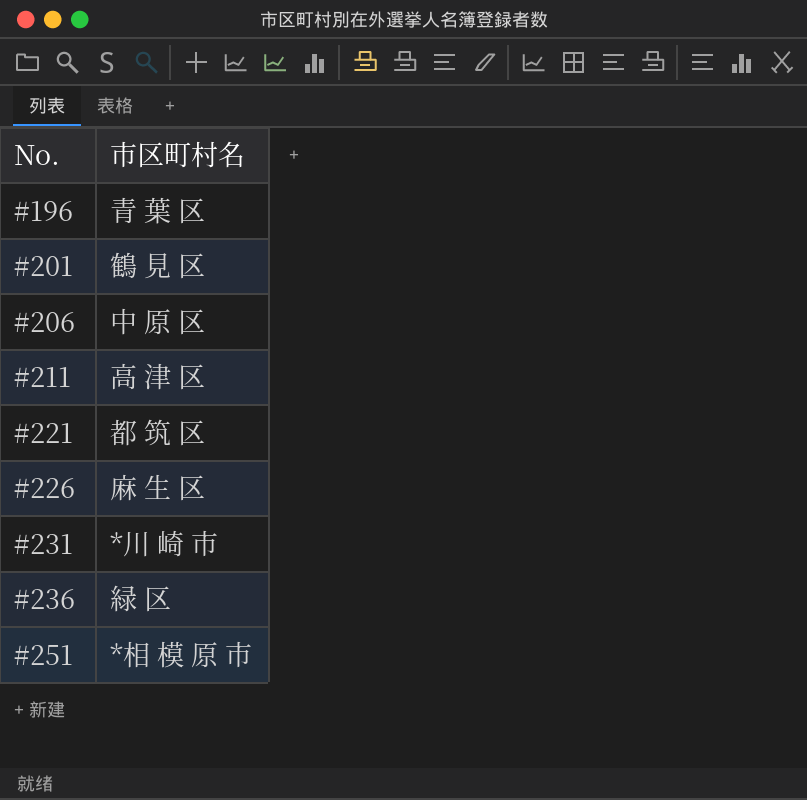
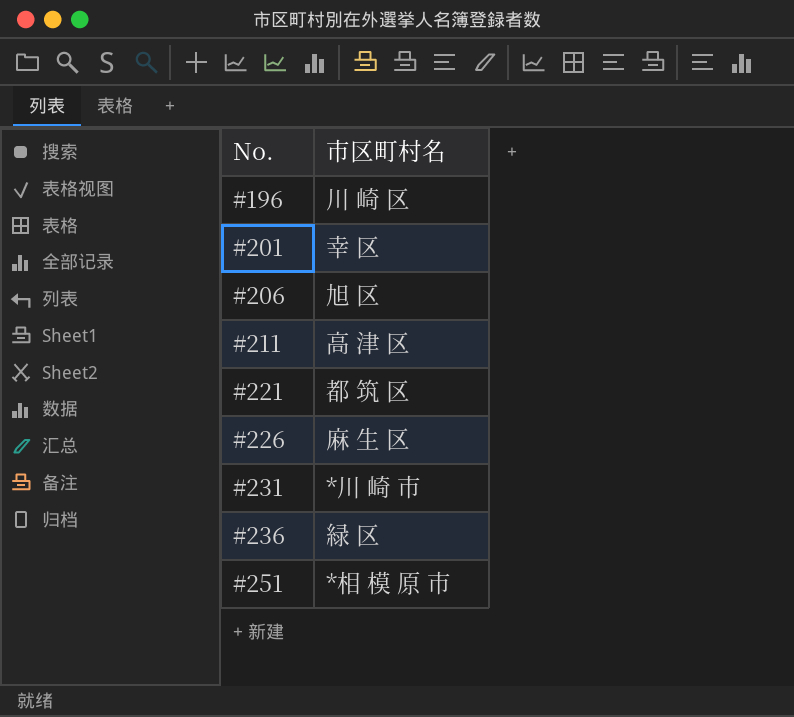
#196 | 市区町村名: 青 葉 区 -> 川 崎 区
#201 | 市区町村名: 鶴 見 区 -> 幸 区
#206 | 市区町村名: 中 原 区 -> 旭 区

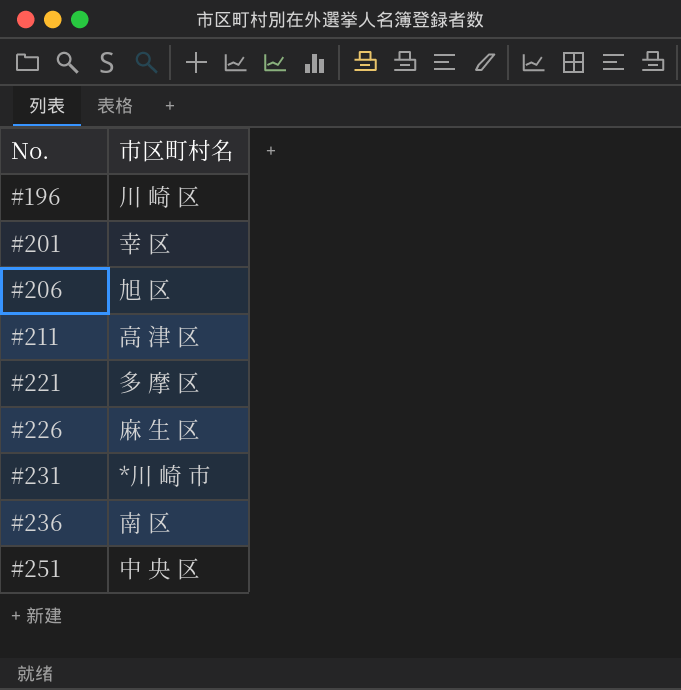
#221 | 市区町村名: 都 筑 区 -> 多 摩 区
#236 | 市区町村名: 緑 区 -> 南 区
#251 | 市区町村名: *相 模 原 市 -> 中 央 区

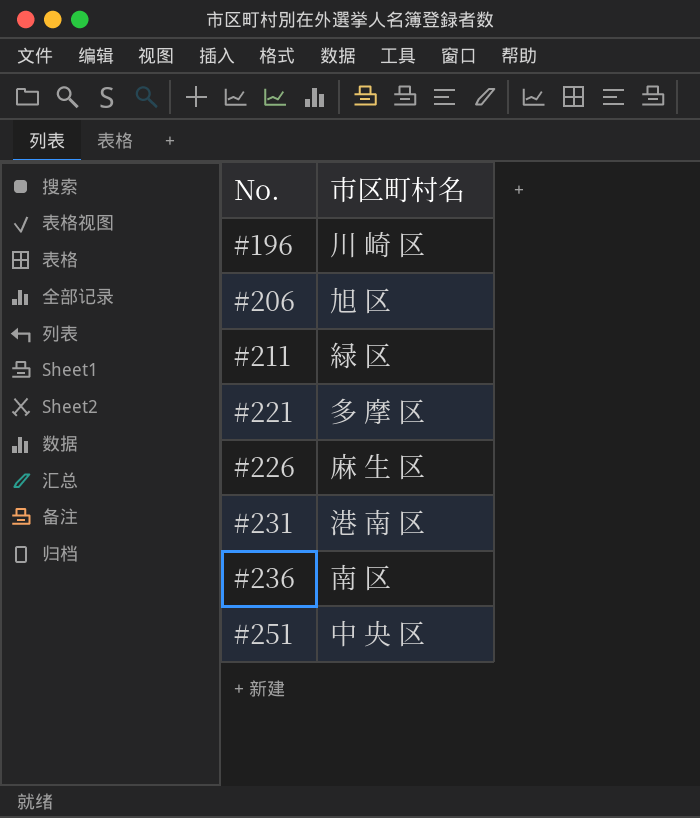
row #201: 幸 区 -> none
#211 | 市区町村名: 高 津 区 -> 緑 区
#231 | 市区町村名: *川 崎 市 -> 港 南 区

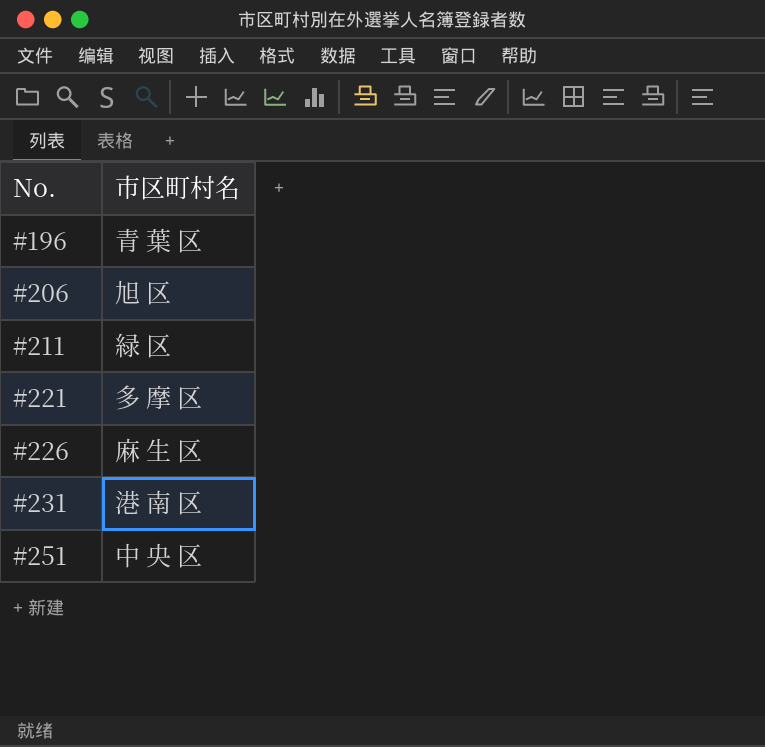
row #236: 南 区 -> none
#196 | 市区町村名: 川 崎 区 -> 青 葉 区

